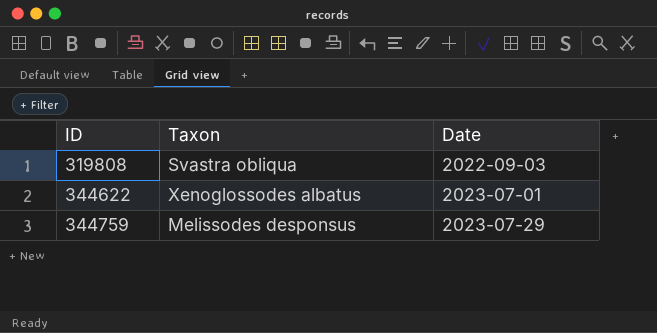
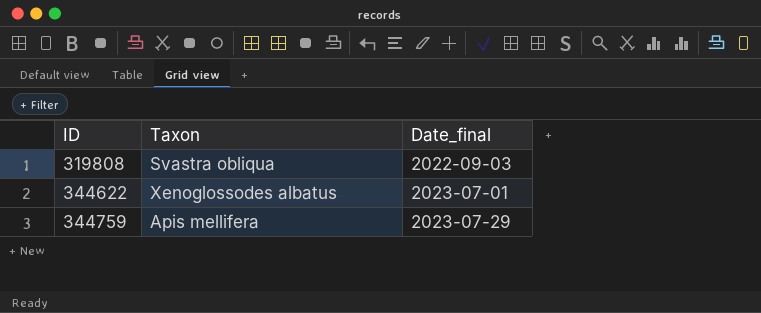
column name: Date -> Date_final
344759 | Taxon: Melissodes desponsus -> Apis mellifera

